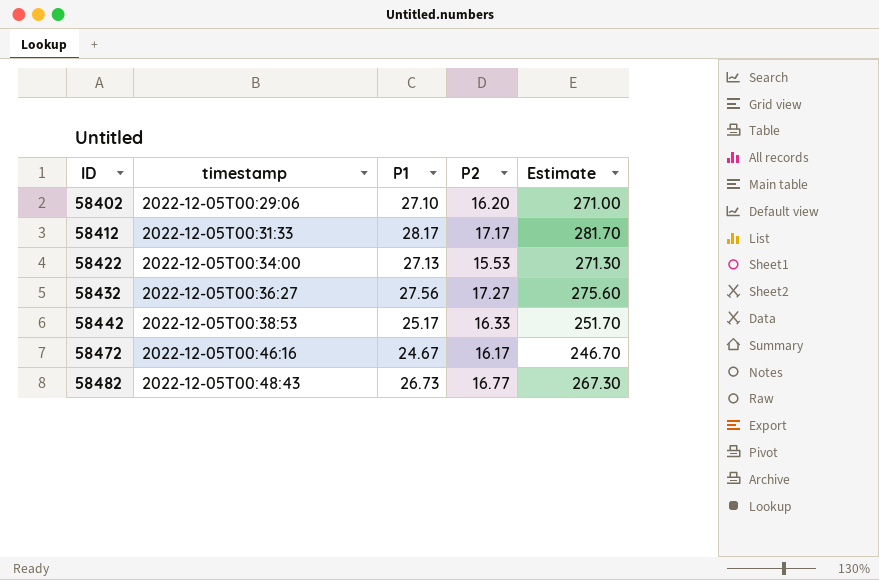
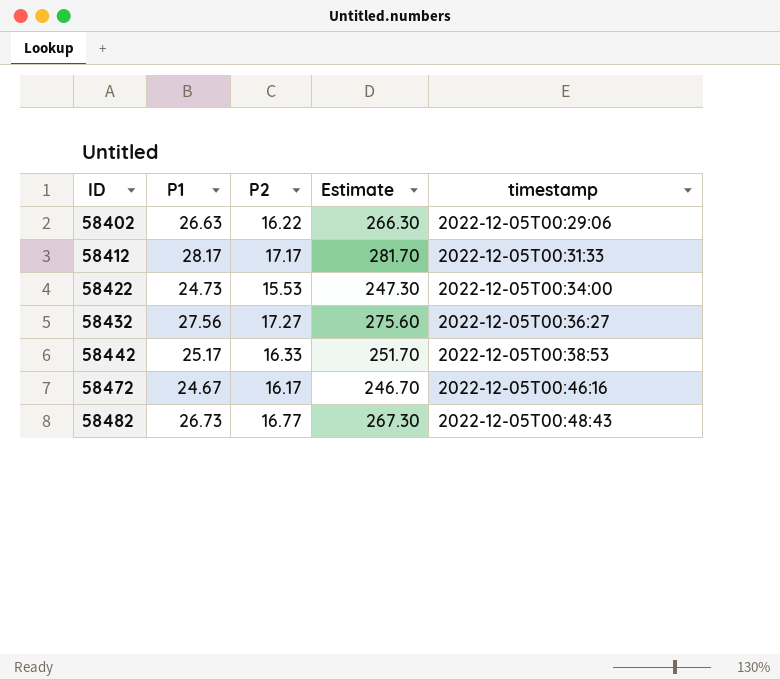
column timestamp | position: 2 -> 5
58402 | P1: 27.10 -> 26.63
58402 | P2: 16.20 -> 16.22
58402 | Estimate: 271.00 -> 266.30
58422 | P1: 27.13 -> 24.73
58422 | Estimate: 271.30 -> 247.30

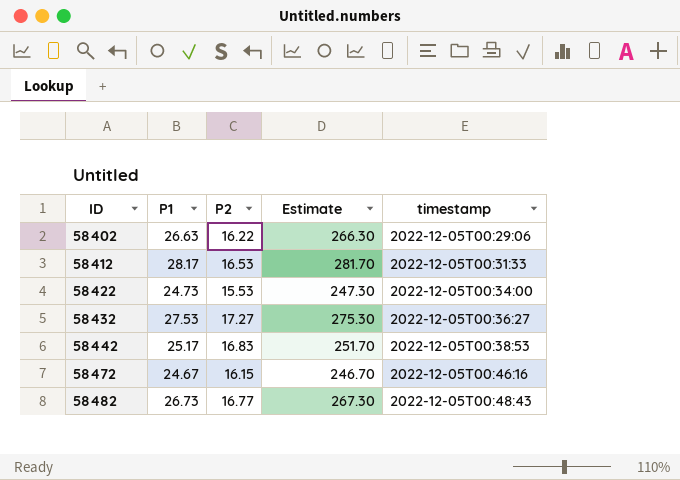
58412 | P2: 17.17 -> 16.53
58432 | P1: 27.56 -> 27.53
58432 | Estimate: 275.60 -> 275.30
58442 | P2: 16.33 -> 16.83
58472 | P2: 16.17 -> 16.15

